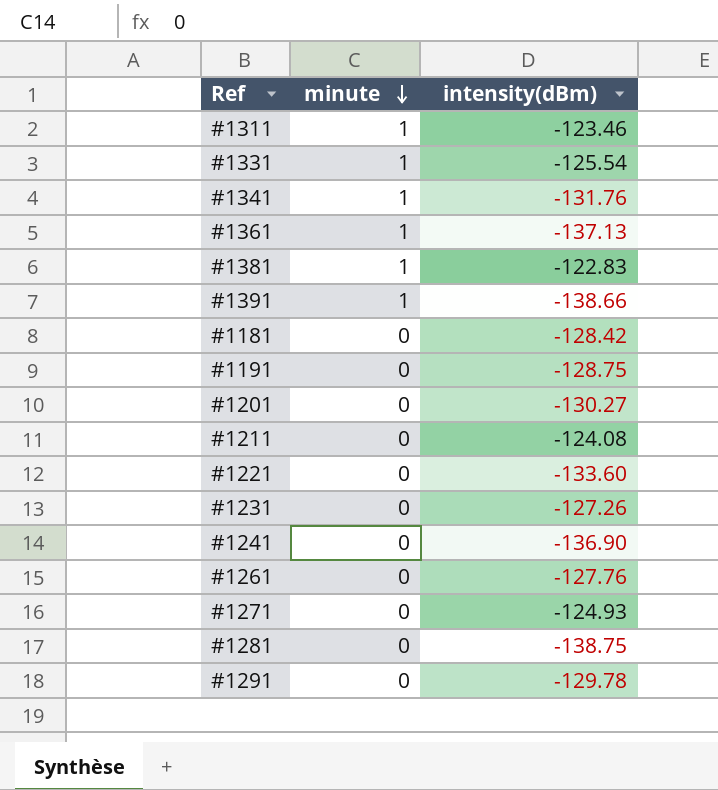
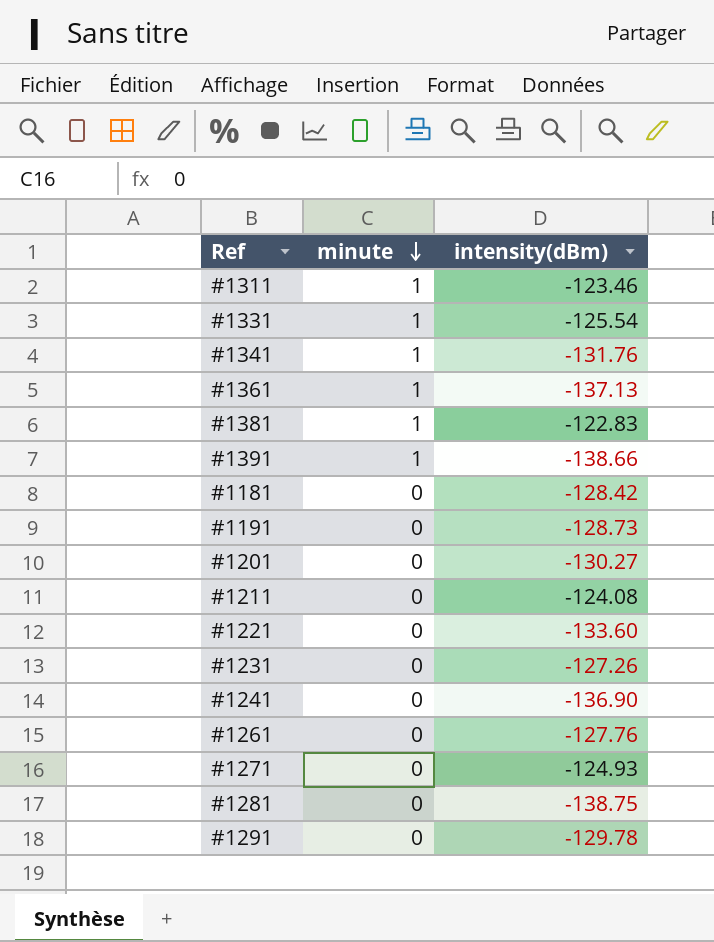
#1191 | intensity(dBm): -128.75 -> -128.73

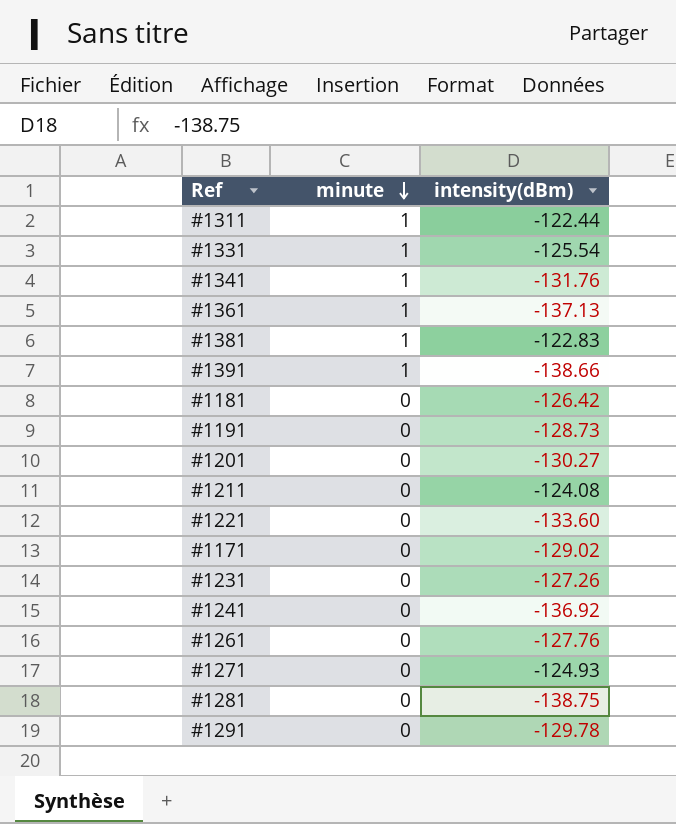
#1311 | intensity(dBm): -123.46 -> -122.44
#1181 | intensity(dBm): -128.42 -> -126.42
row #1171: none -> 0 | -129.02
#1241 | intensity(dBm): -136.90 -> -136.92

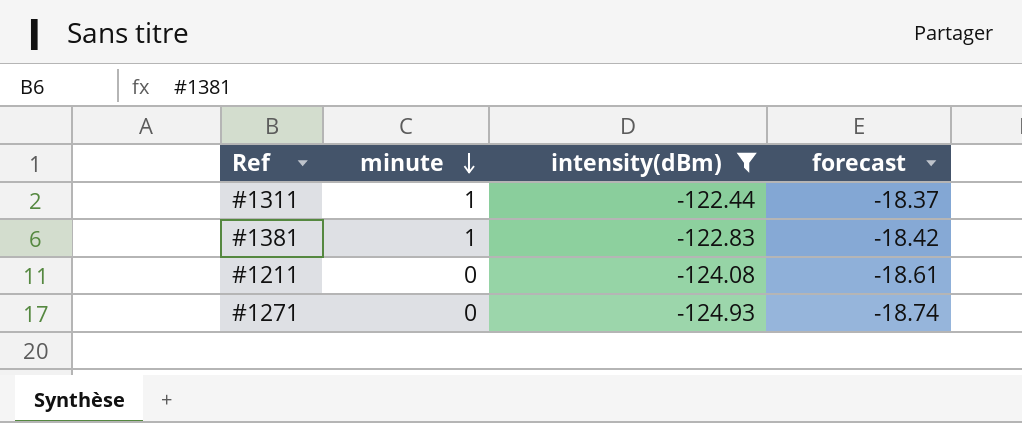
filter: none -> intensity(dBm) >= -124.93
column forecast | formula: none -> [intensity(dBm)] * 0.15

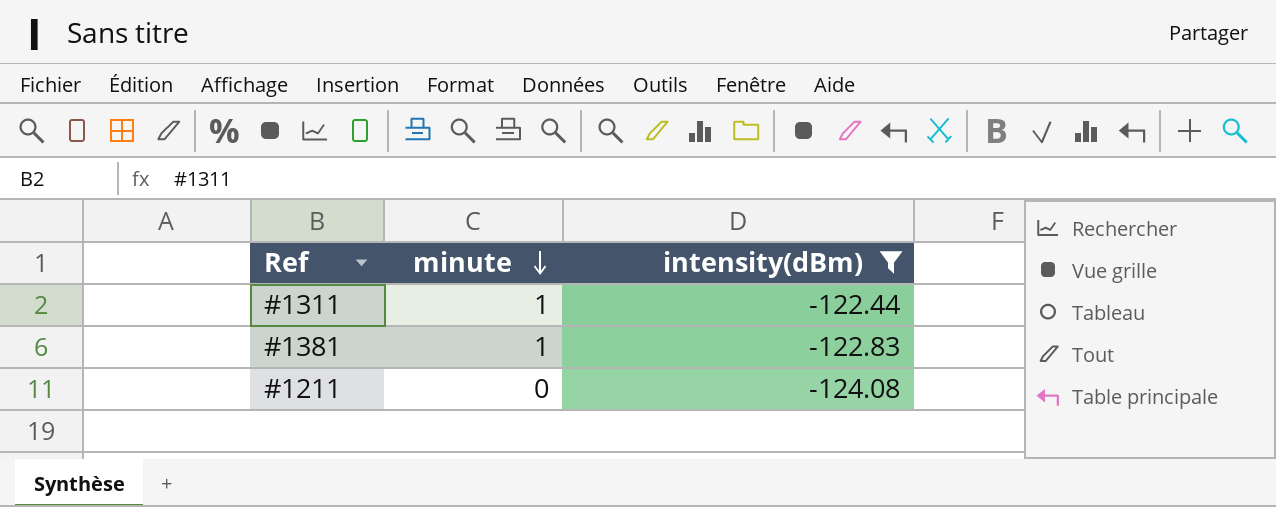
column forecast | formula: [intensity(dBm)] * 0.15 -> none
row #1271: 0 | -124.93 | -18.74 -> none

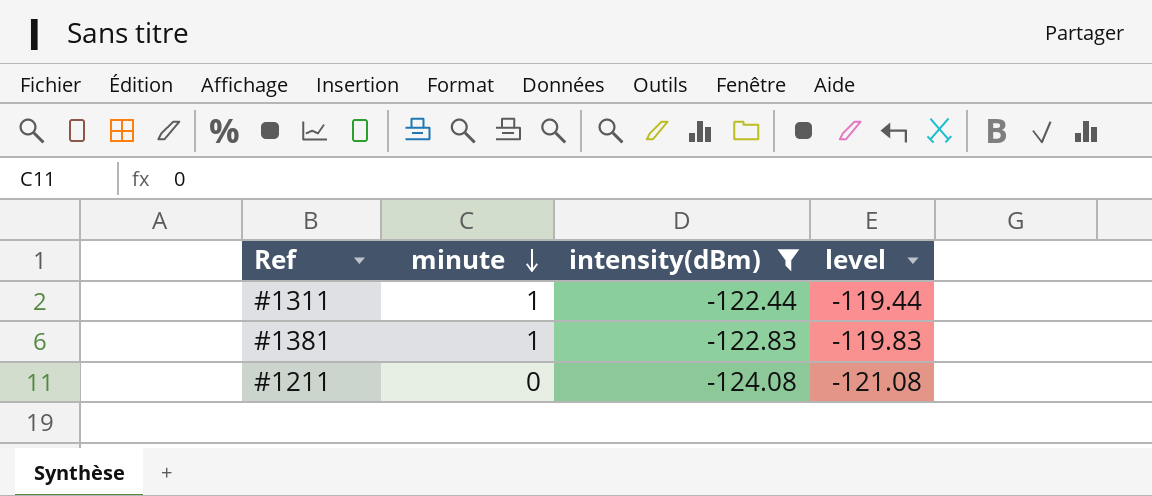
column level | formula: none -> [intensity(dBm)] + 3

